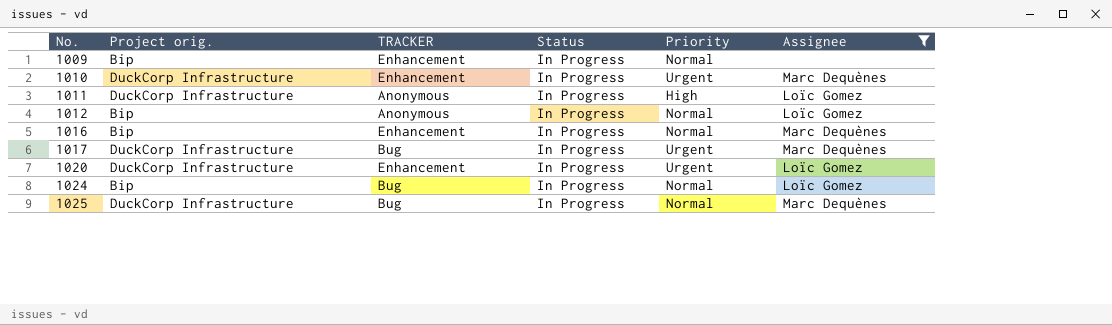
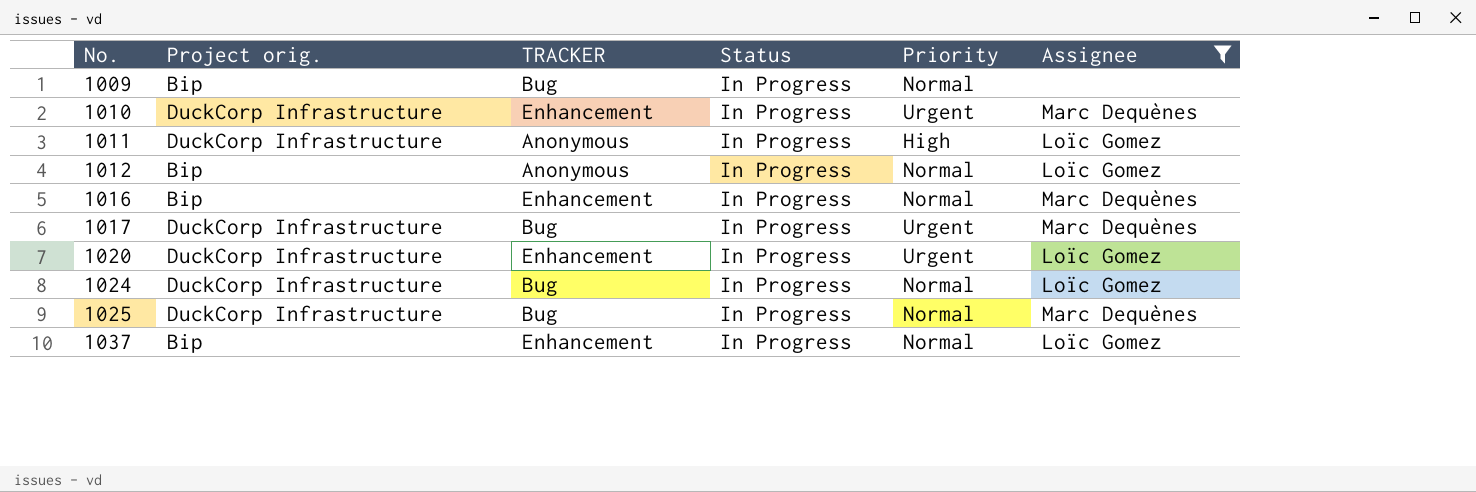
1009 | TRACKER: Enhancement -> Bug
1024 | Project orig.: Bip -> DuckCorp Infrastructure
row 1037: none -> Bip | Enhancement | In Progress | Normal | Loïc Gomez

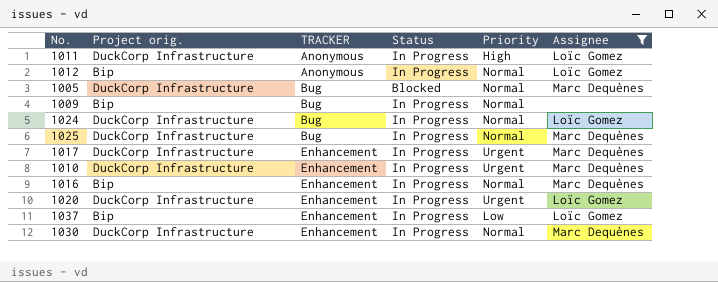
row order: No. ascending -> TRACKER ascending
row 1005: none -> DuckCorp Infrastructure | Bug | Blocked | Normal | Marc Dequènes
1017 | TRACKER: Bug -> Enhancement
1037 | Priority: Normal -> Low
row 1030: none -> DuckCorp Infrastructure | Enhancement | In Progress | Normal | Marc Dequènes

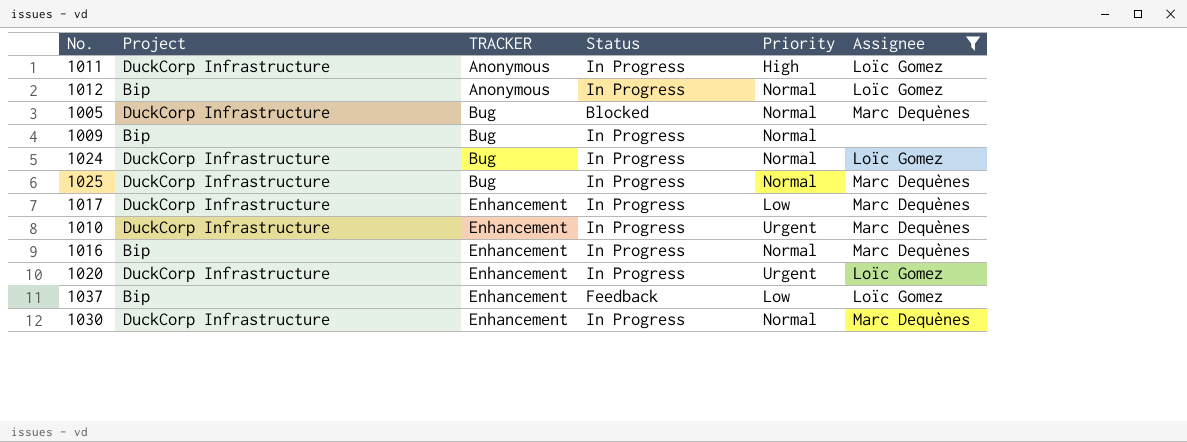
column name: Project orig. -> Project
1017 | Priority: Urgent -> Low
1037 | Status: In Progress -> Feedback

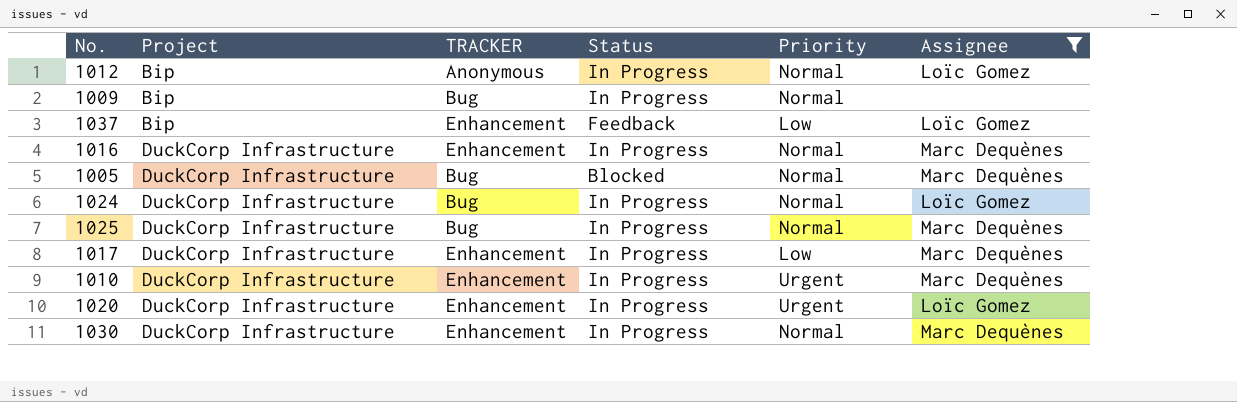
row order: TRACKER ascending -> Project ascending
row 1011: DuckCorp Infrastructure | Anonymous | In Progress | High | Loïc Gomez -> none
1016 | Project: Bip -> DuckCorp Infrastructure

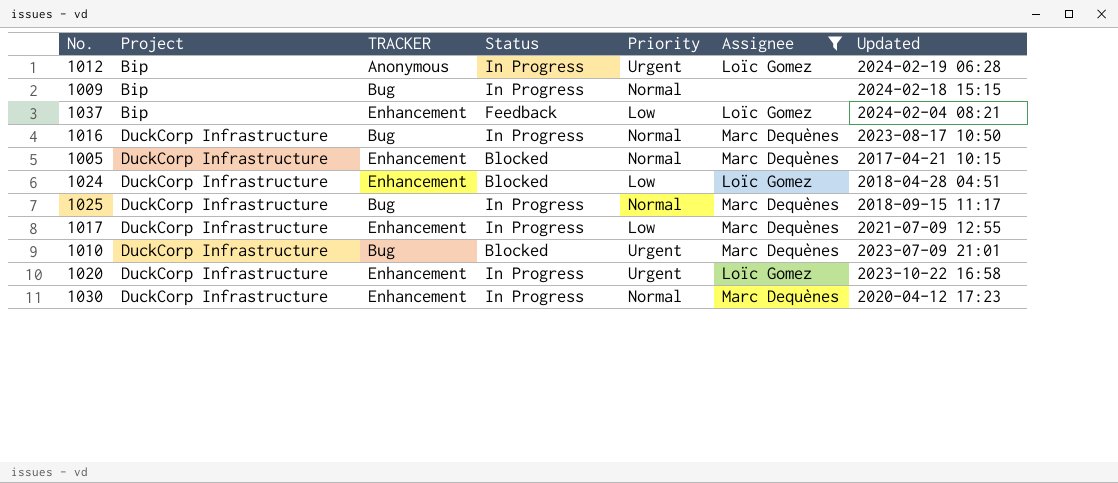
column Updated | position: none -> 7
1012 | Priority: Normal -> Urgent
1016 | TRACKER: Enhancement -> Bug
1005 | TRACKER: Bug -> Enhancement
1024 | TRACKER: Bug -> Enhancement
1024 | Status: In Progress -> Blocked
1024 | Priority: Normal -> Low
1010 | TRACKER: Enhancement -> Bug
1010 | Status: In Progress -> Blocked

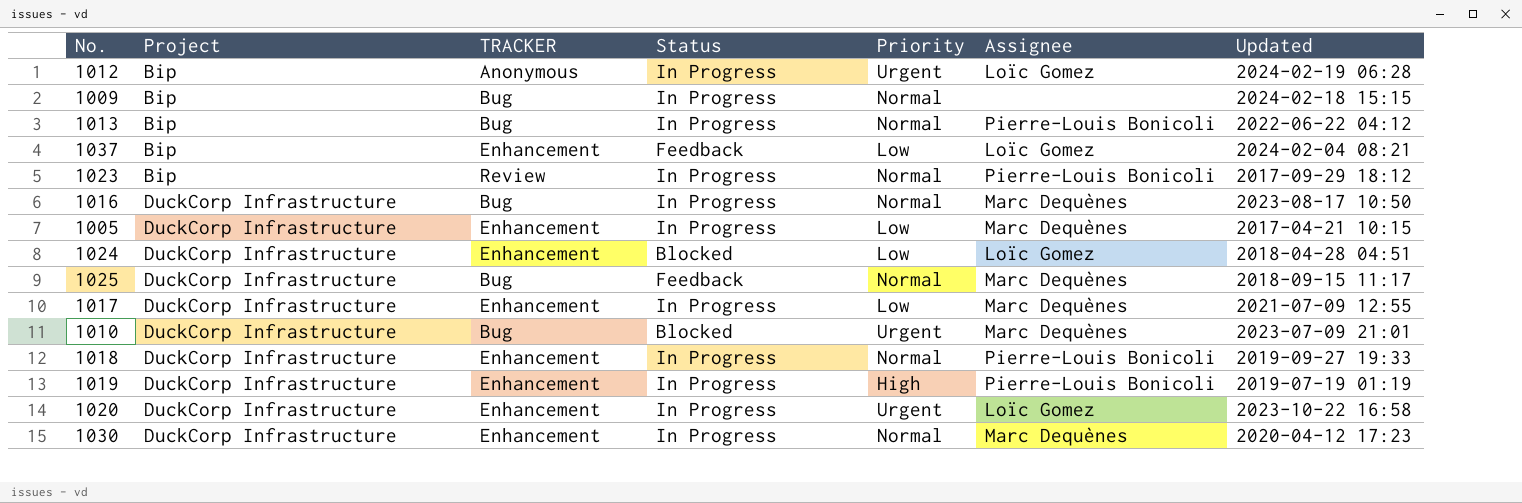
filter: Assignee != Pierre-Louis Bonicoli -> none
1005 | Status: Blocked -> In Progress
1005 | Priority: Normal -> Low
1025 | Status: In Progress -> Feedback

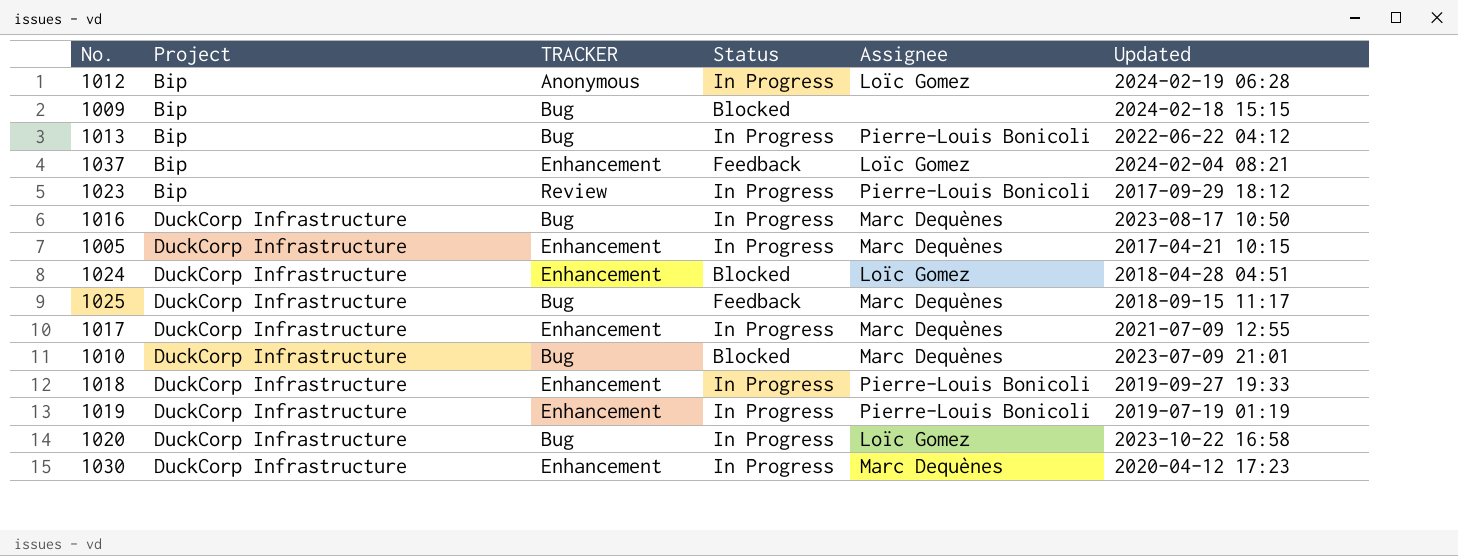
column Priority | position: 5 -> none
1009 | Status: In Progress -> Blocked
1020 | TRACKER: Enhancement -> Bug

